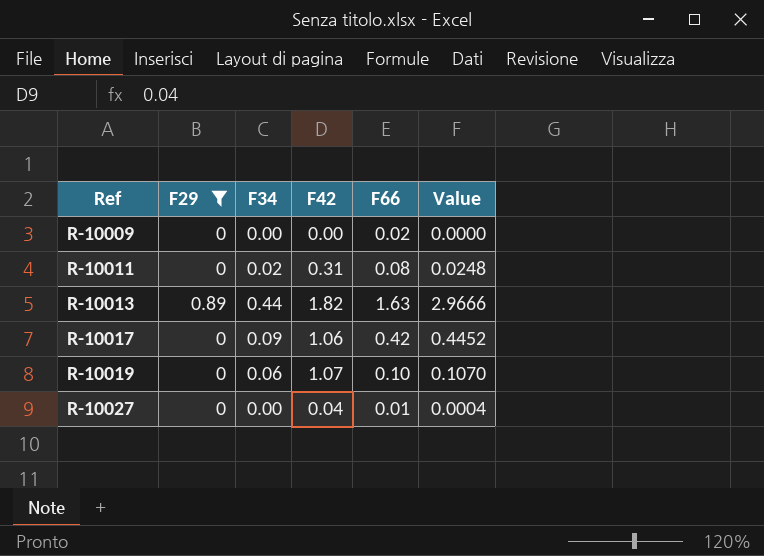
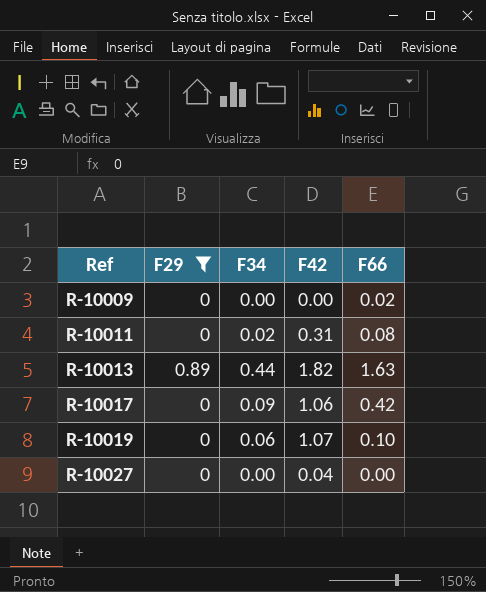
column Value | formula: [F42] * [F66] -> none
R-10027 | F66: 0.01 -> 0.00

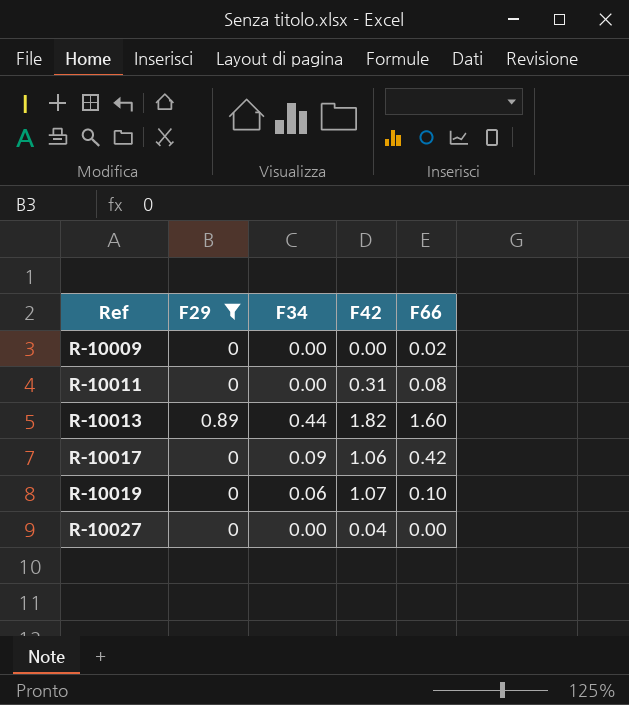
R-10011 | F34: 0.02 -> 0.00
R-10013 | F66: 1.63 -> 1.60

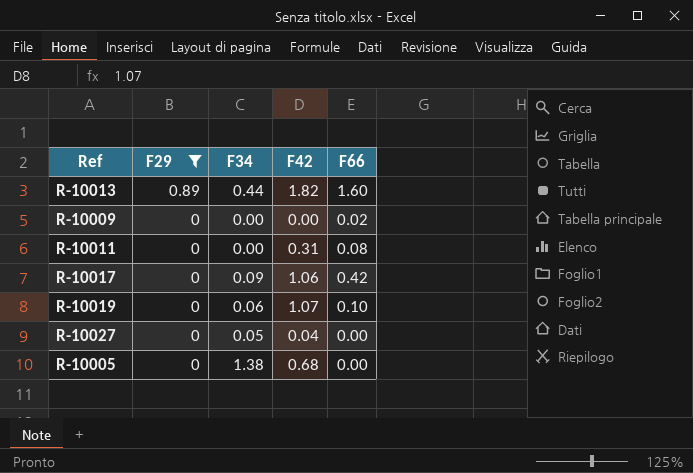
row order: Ref ascending -> F29 descending
R-10027 | F34: 0.00 -> 0.05
row R-10005: none -> 0 | 1.38 | 0.68 | 0.00

